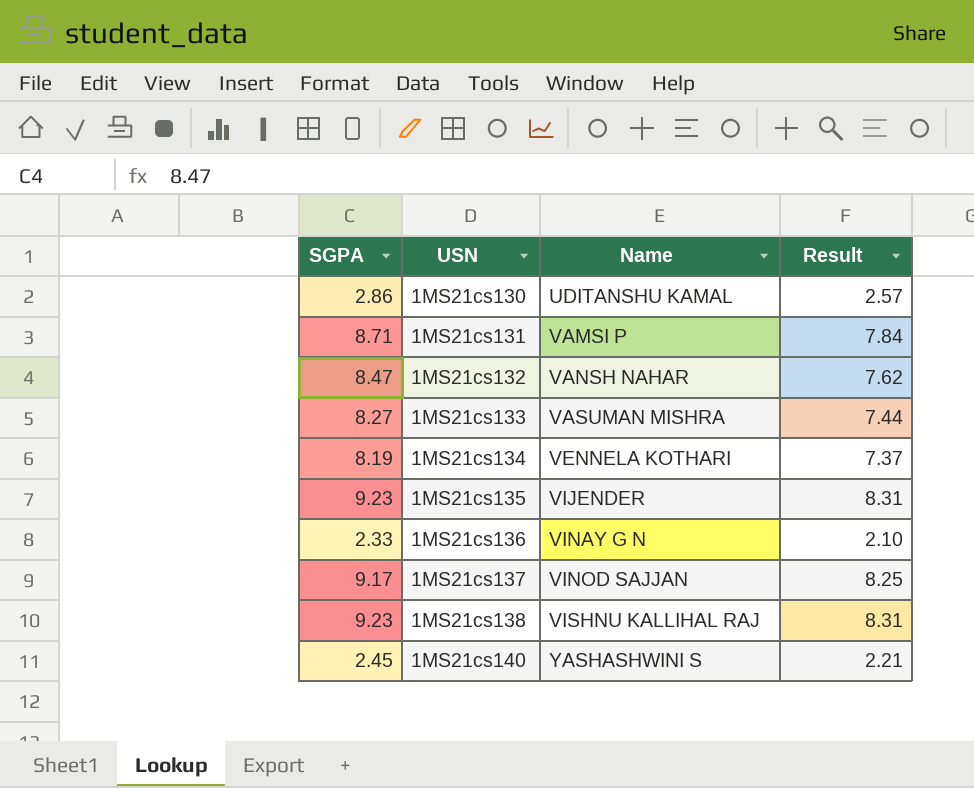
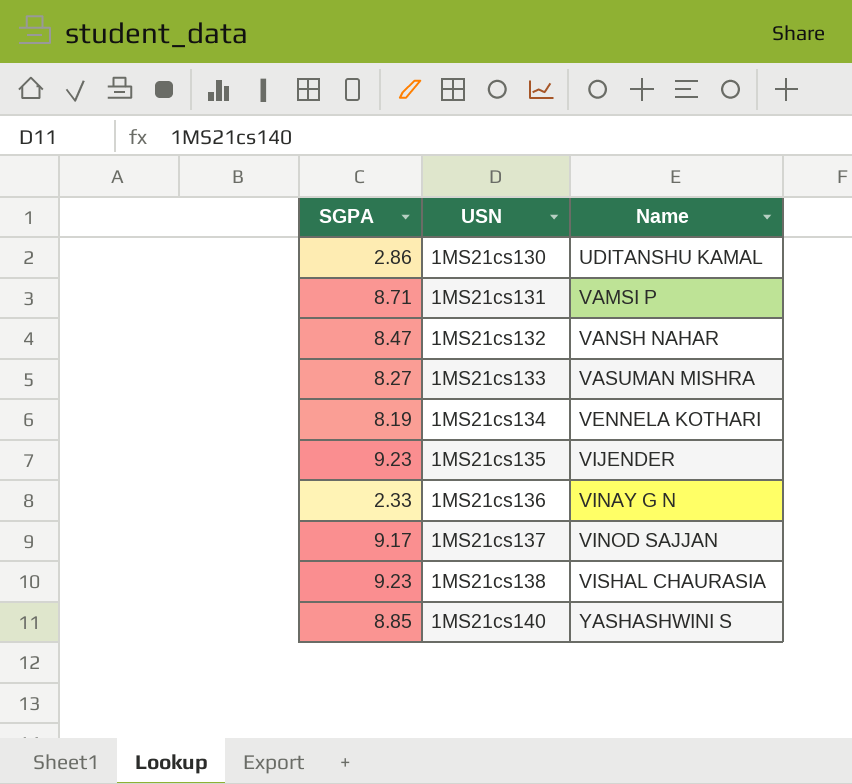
column Result | formula: [SGPA] * 0.9 -> none
1MS21cs138 | Name: VISHNU KALLIHAL RAJ -> VISHAL CHAURASIA
1MS21cs140 | SGPA: 2.45 -> 8.85

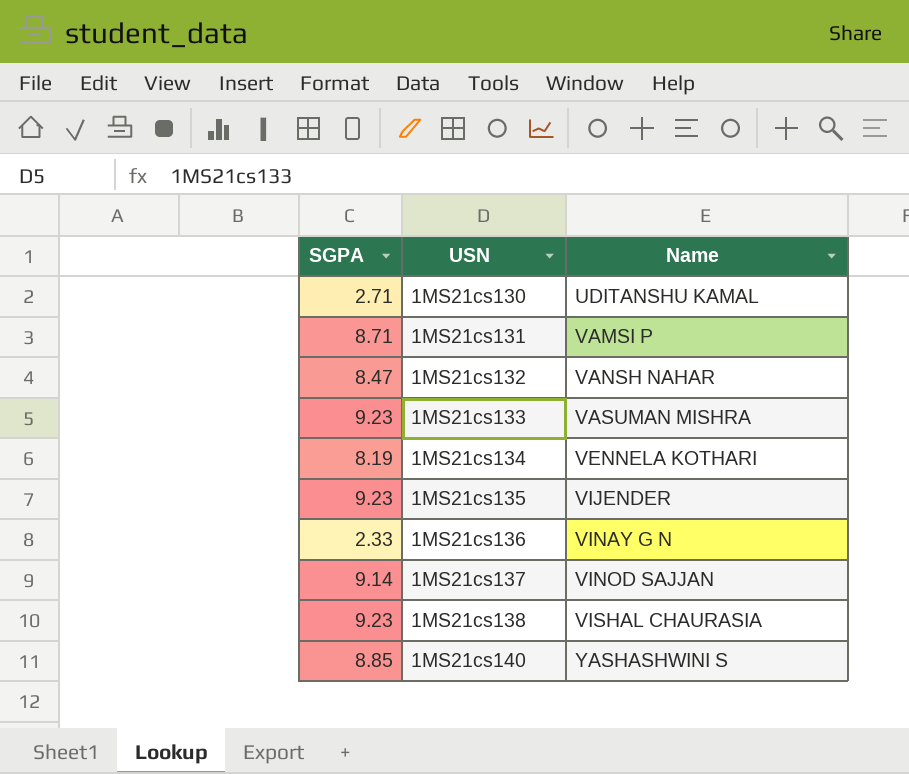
1MS21cs130 | SGPA: 2.86 -> 2.71
1MS21cs133 | SGPA: 8.27 -> 9.23
1MS21cs137 | SGPA: 9.17 -> 9.14

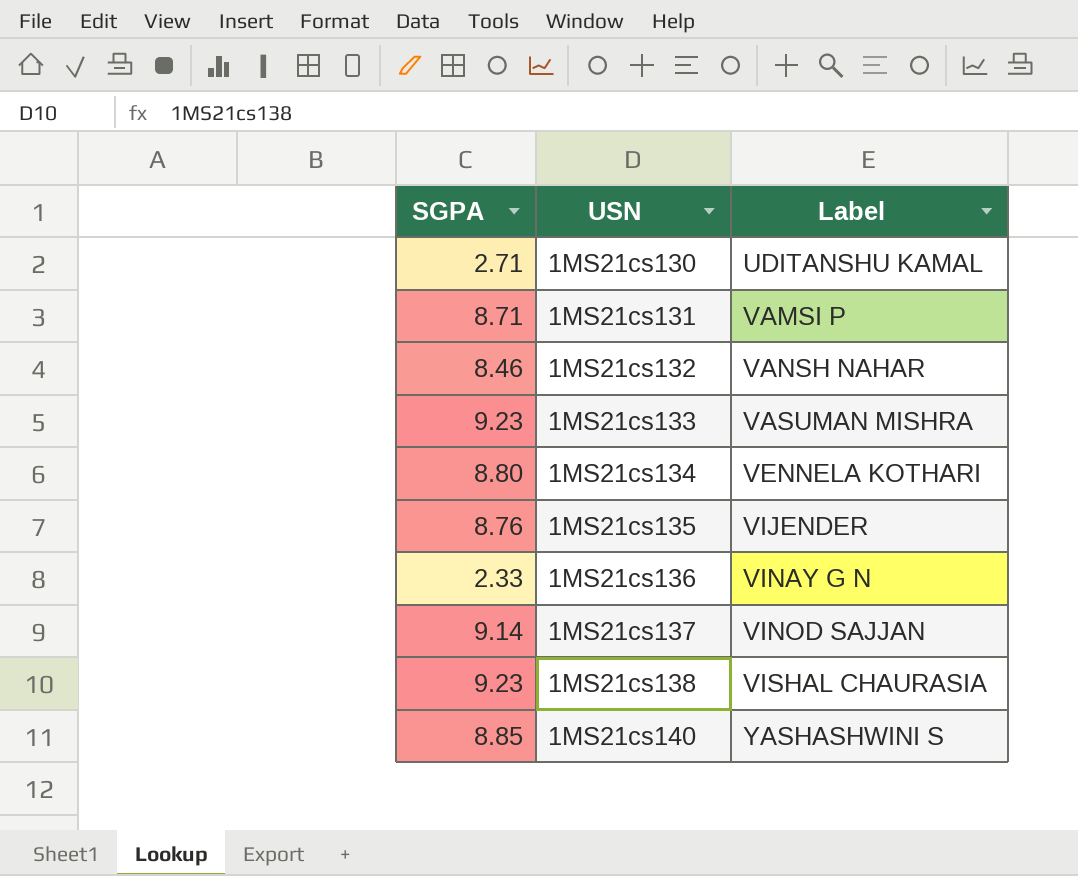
column name: Name -> Label
1MS21cs132 | SGPA: 8.47 -> 8.46
1MS21cs134 | SGPA: 8.19 -> 8.80
1MS21cs135 | SGPA: 9.23 -> 8.76

